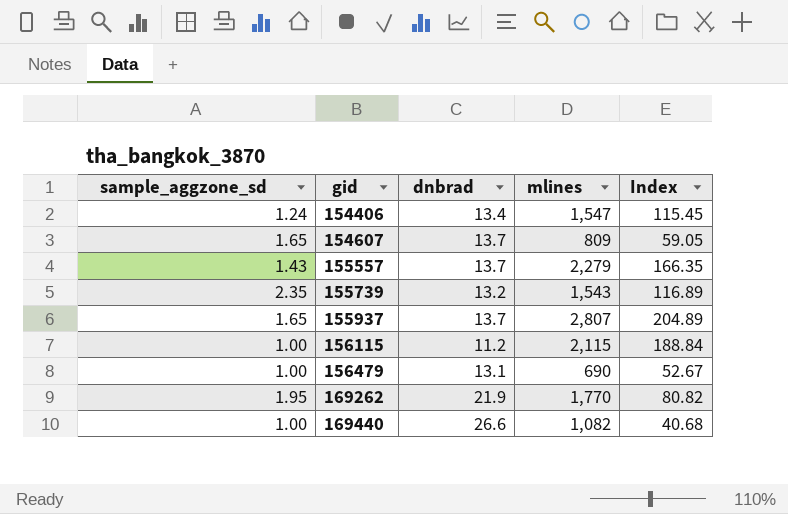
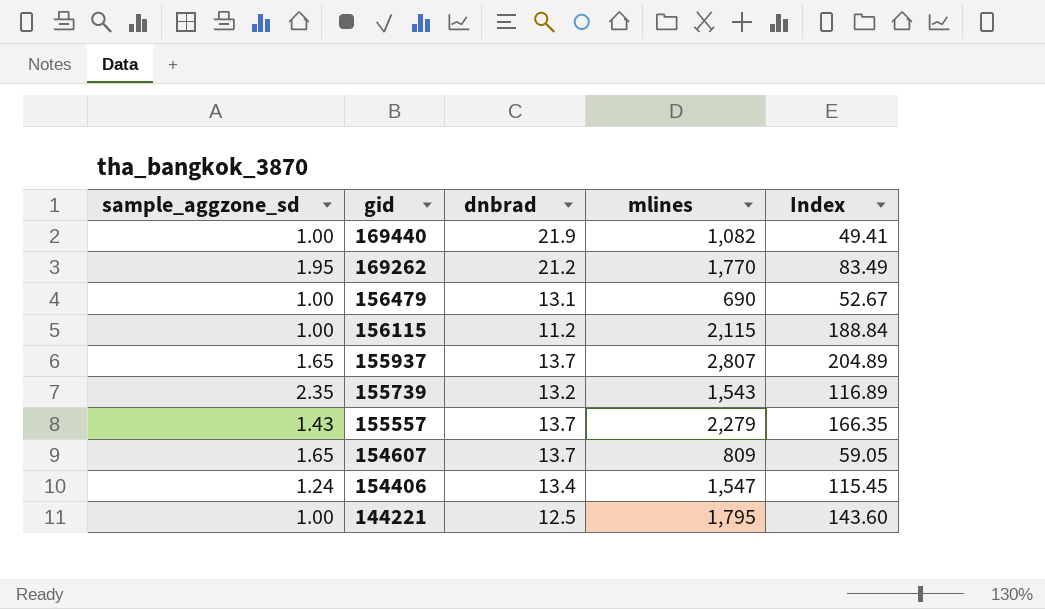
row order: gid ascending -> gid descending
169440 | dnbrad: 26.6 -> 21.9
169440 | Index: 40.68 -> 49.41
169262 | dnbrad: 21.9 -> 21.2
169262 | Index: 80.82 -> 83.49
row 144221: none -> 1.00 | 12.5 | 1,795 | 143.60

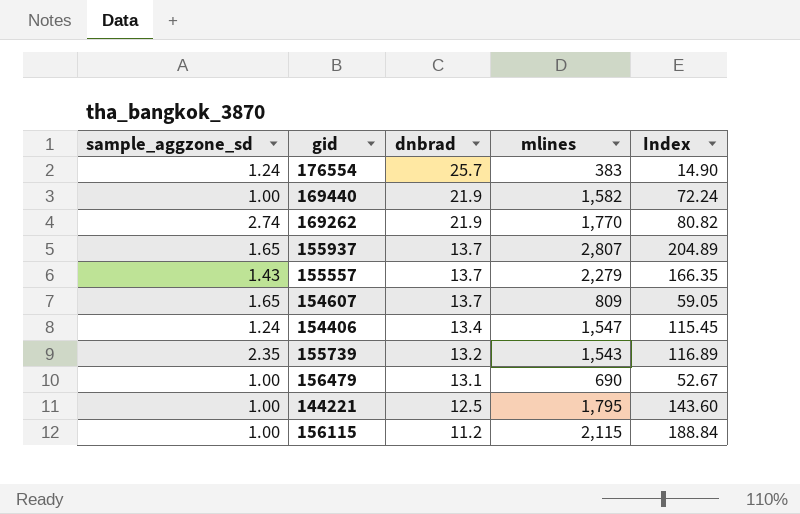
row order: gid descending -> dnbrad descending
row 176554: none -> 1.24 | 25.7 | 383 | 14.90
169440 | mlines: 1,082 -> 1,582
169440 | Index: 49.41 -> 72.24
169262 | sample_aggzone_sd: 1.95 -> 2.74
169262 | dnbrad: 21.2 -> 21.9
169262 | Index: 83.49 -> 80.82

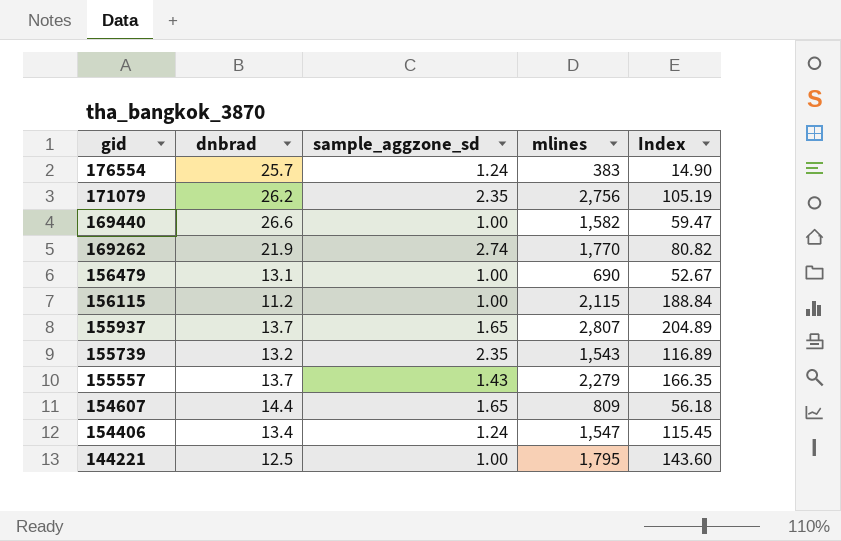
row order: dnbrad descending -> gid descending
column sample_aggzone_sd | position: 1 -> 3
row 171079: none -> 26.2 | 2.35 | 2,756 | 105.19
169440 | dnbrad: 21.9 -> 26.6
169440 | Index: 72.24 -> 59.47
154607 | dnbrad: 13.7 -> 14.4
154607 | Index: 59.05 -> 56.18

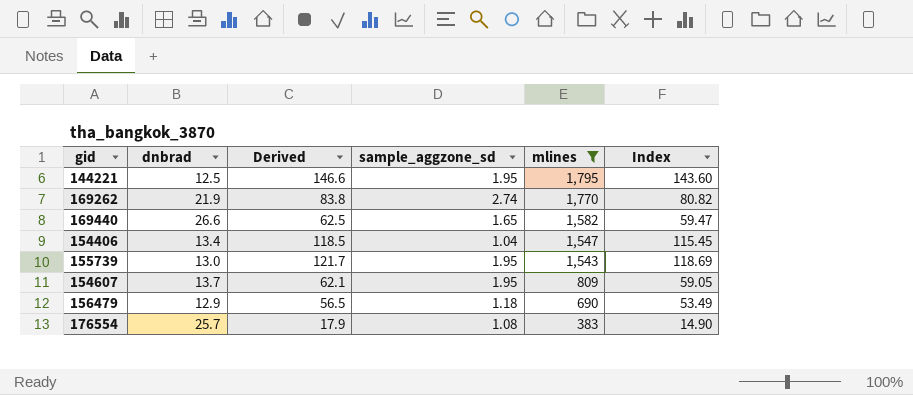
filter: none -> mlines <= 1,795
row order: gid descending -> mlines descending
column Derived | formula: none -> [Index] + 3
144221 | sample_aggzone_sd: 1.00 -> 1.95
169440 | sample_aggzone_sd: 1.00 -> 1.65
154406 | sample_aggzone_sd: 1.24 -> 1.04
155739 | dnbrad: 13.2 -> 13.0
155739 | sample_aggzone_sd: 2.35 -> 1.95
155739 | Index: 116.89 -> 118.69
154607 | dnbrad: 14.4 -> 13.7
154607 | sample_aggzone_sd: 1.65 -> 1.95
154607 | Index: 56.18 -> 59.05
156479 | dnbrad: 13.1 -> 12.9
156479 | sample_aggzone_sd: 1.00 -> 1.18
156479 | Index: 52.67 -> 53.49
176554 | sample_aggzone_sd: 1.24 -> 1.08

